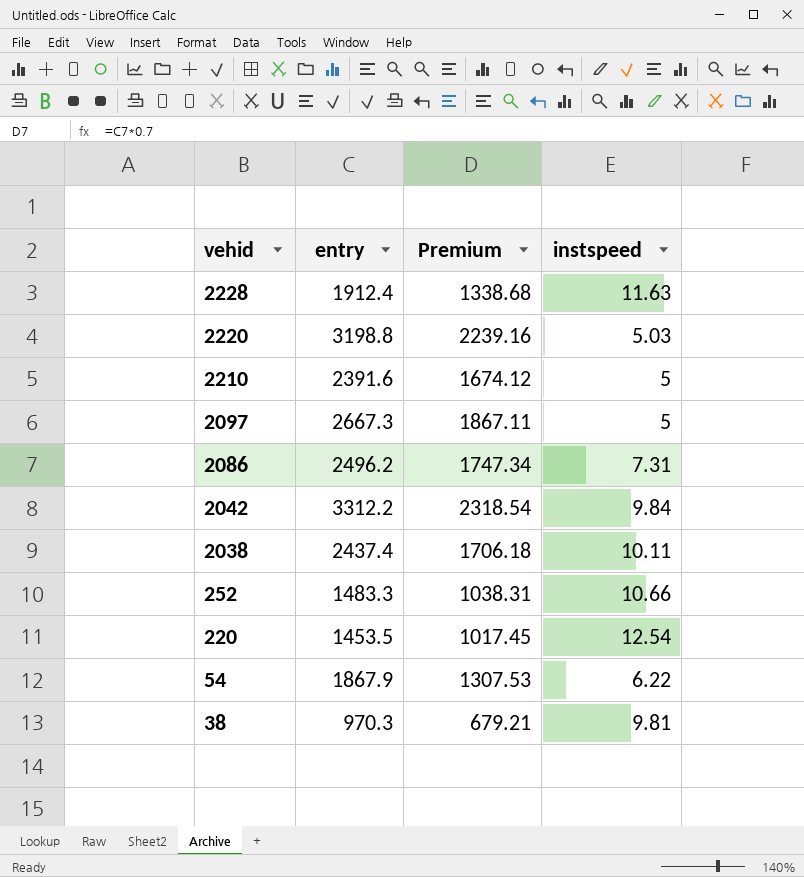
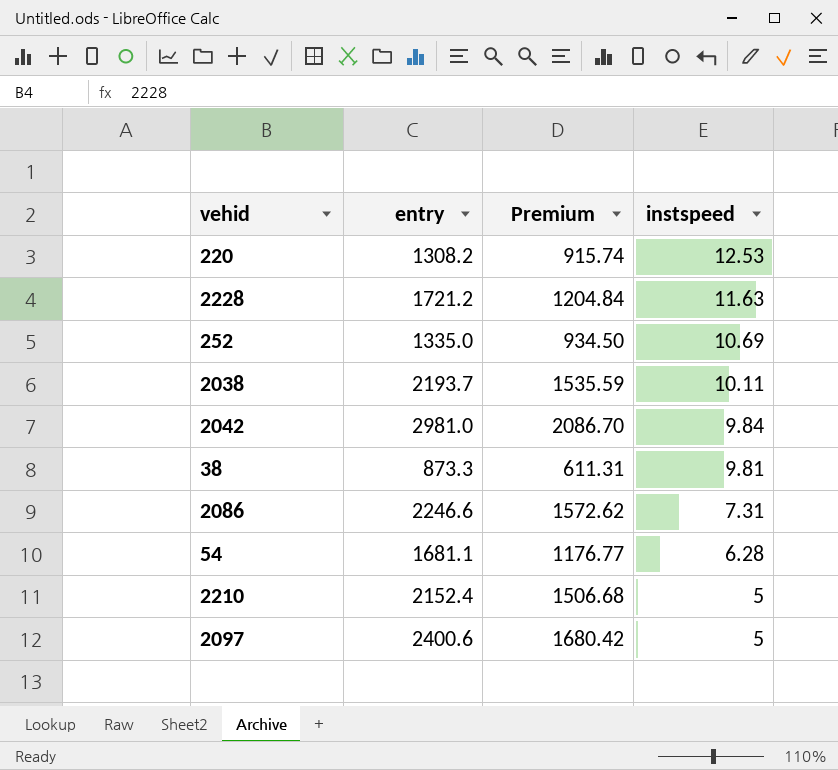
row order: vehid descending -> instspeed descending
row 2220: 3198.8 | 2239.16 | 5.03 -> none
220 | entry: 1453.5 -> 1308.2
220 | Premium: 1017.45 -> 915.74
220 | instspeed: 12.54 -> 12.53
2228 | entry: 1912.4 -> 1721.2
2228 | Premium: 1338.68 -> 1204.84
252 | entry: 1483.3 -> 1335.0
252 | Premium: 1038.31 -> 934.50
252 | instspeed: 10.66 -> 10.69
2038 | entry: 2437.4 -> 2193.7
2038 | Premium: 1706.18 -> 1535.59
2042 | entry: 3312.2 -> 2981.0
2042 | Premium: 2318.54 -> 2086.70
38 | entry: 970.3 -> 873.3
38 | Premium: 679.21 -> 611.31
2086 | entry: 2496.2 -> 2246.6
2086 | Premium: 1747.34 -> 1572.62
54 | entry: 1867.9 -> 1681.1
54 | Premium: 1307.53 -> 1176.77
54 | instspeed: 6.22 -> 6.28
2210 | entry: 2391.6 -> 2152.4
2210 | Premium: 1674.12 -> 1506.68
2097 | entry: 2667.3 -> 2400.6
2097 | Premium: 1867.11 -> 1680.42

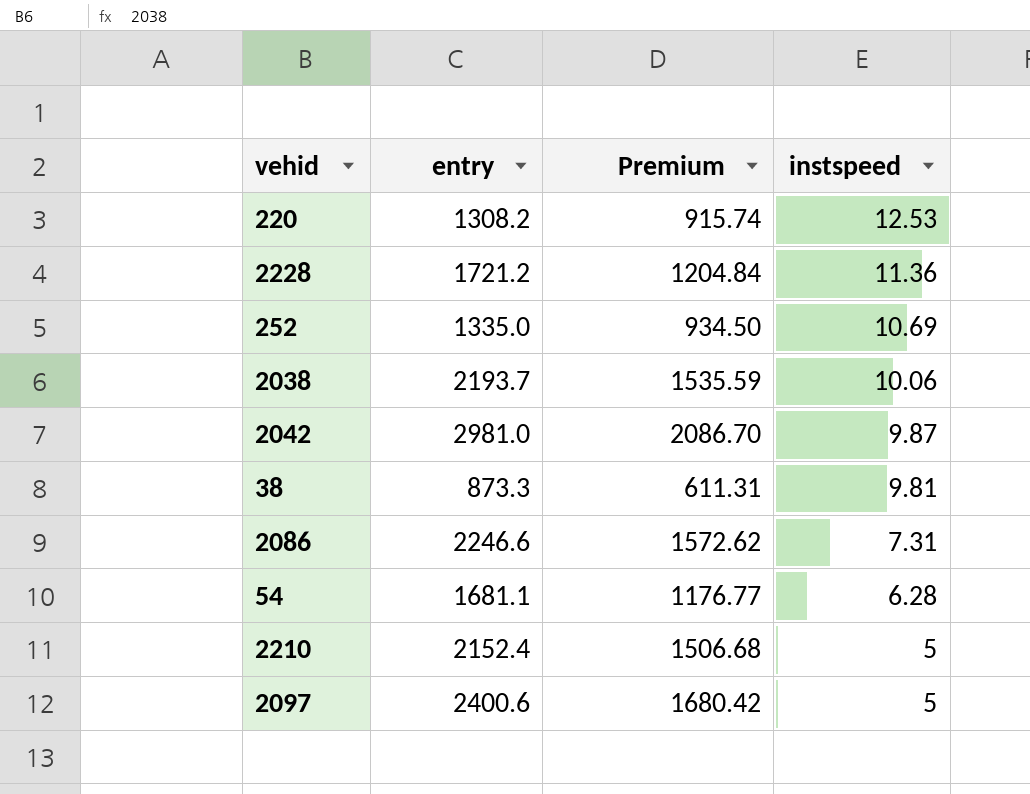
2228 | instspeed: 11.63 -> 11.36
2038 | instspeed: 10.11 -> 10.06
2042 | instspeed: 9.84 -> 9.87

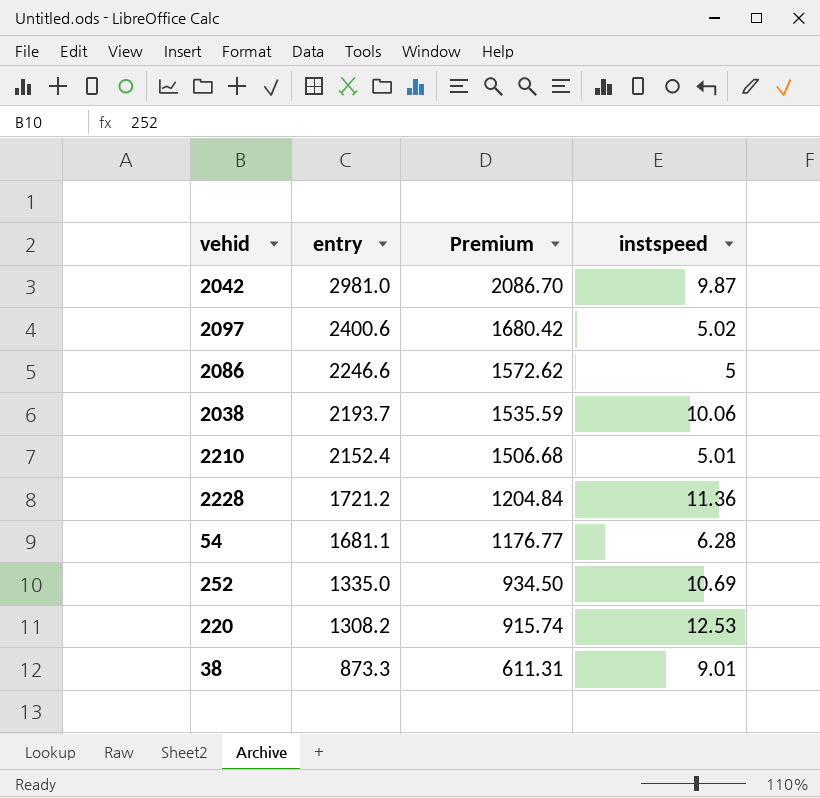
row order: instspeed descending -> entry descending
2097 | instspeed: 5 -> 5.02
2086 | instspeed: 7.31 -> 5
2210 | instspeed: 5 -> 5.01
38 | instspeed: 9.81 -> 9.01

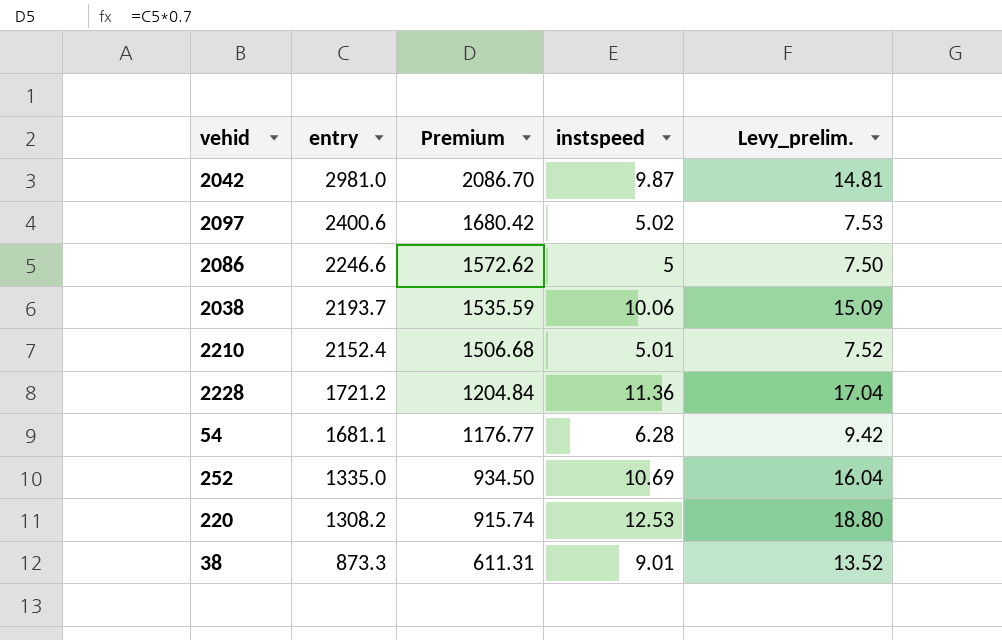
column Levy_prelim. | formula: none -> [instspeed] * 1.5

